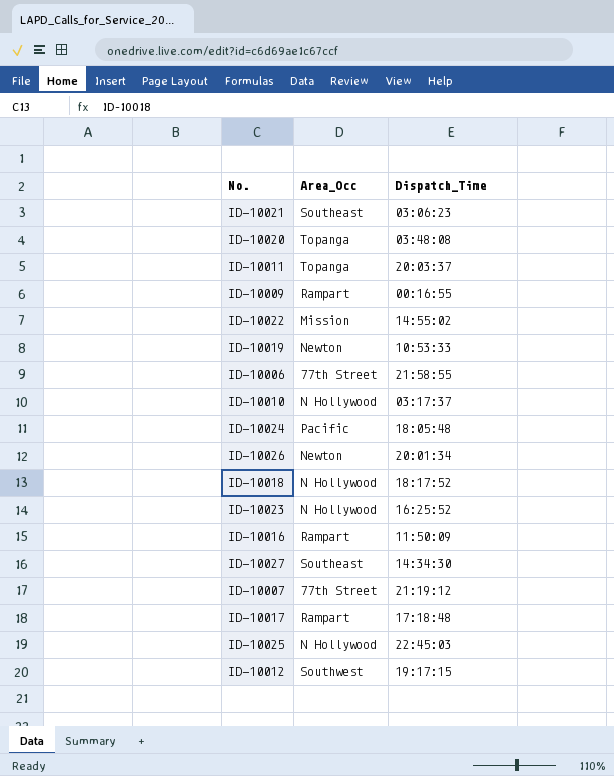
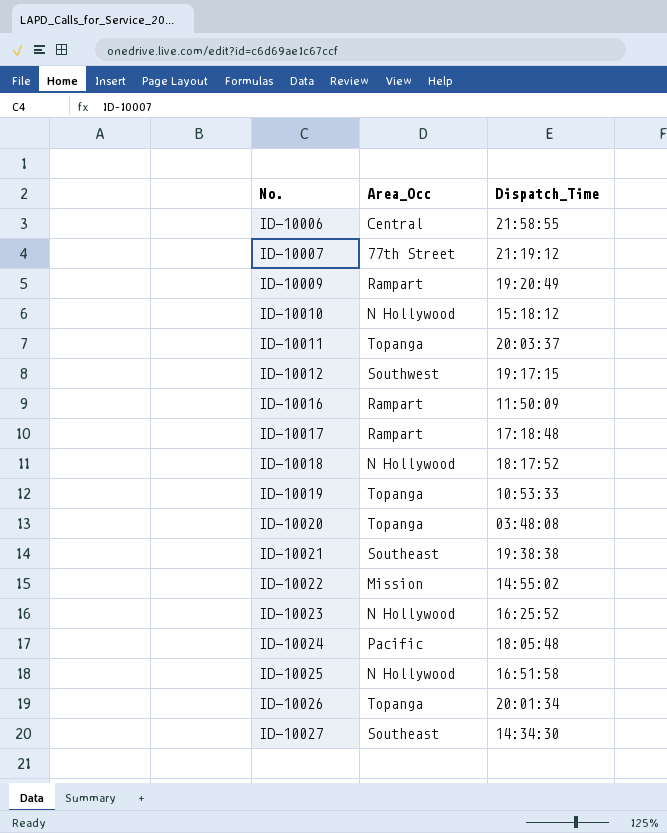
row order: none -> No. ascending
ID-10006 | Area_Occ: 77th Street -> Central
ID-10009 | Dispatch_Time: 00:16:55 -> 19:20:49
ID-10010 | Dispatch_Time: 03:17:37 -> 15:18:12
ID-10019 | Area_Occ: Newton -> Topanga
ID-10021 | Dispatch_Time: 03:06:23 -> 19:38:38
ID-10025 | Dispatch_Time: 22:45:03 -> 16:51:58
ID-10026 | Area_Occ: Newton -> Topanga

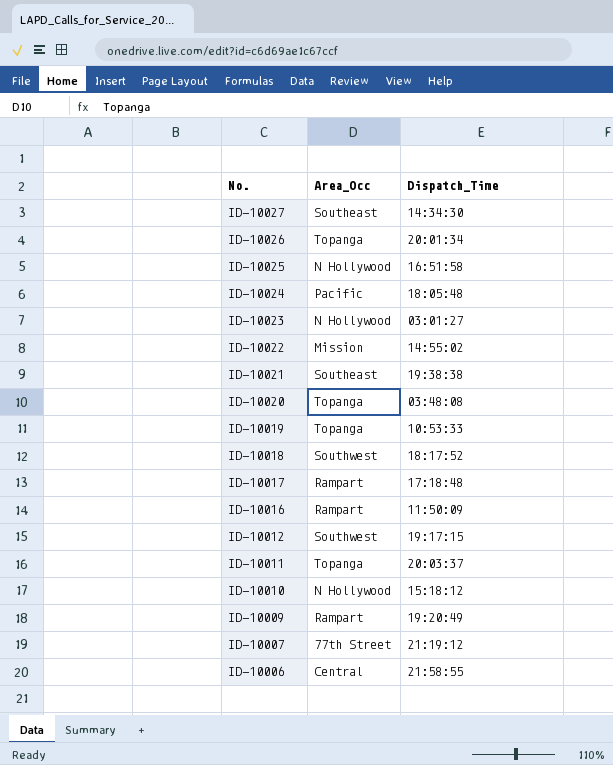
row order: No. ascending -> No. descending
ID-10023 | Dispatch_Time: 16:25:52 -> 03:01:27
ID-10018 | Area_Occ: N Hollywood -> Southwest

